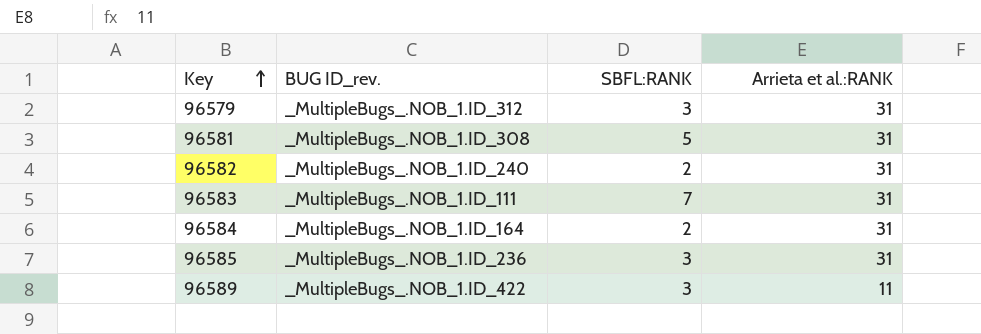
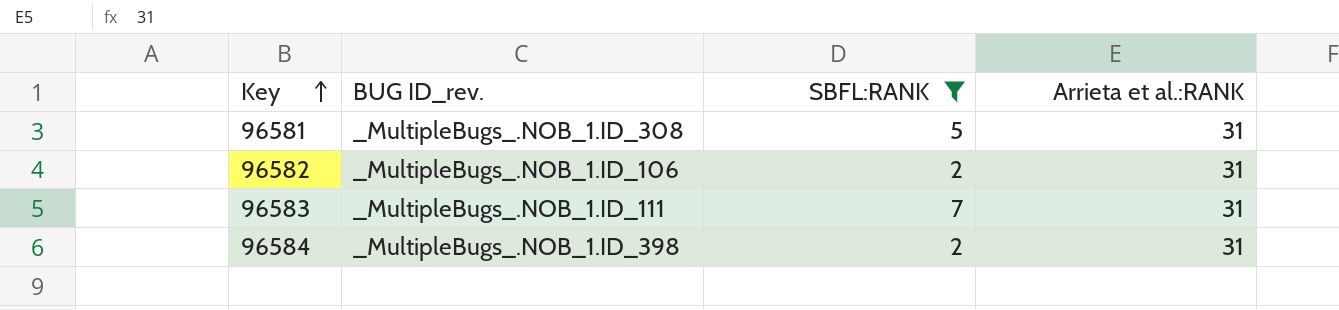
filter: none -> SBFL:RANK != 3
96582 | BUG ID_rev.: _MultipleBugs_.NOB_1.ID_240 -> _MultipleBugs_.NOB_1.ID_106
96584 | BUG ID_rev.: _MultipleBugs_.NOB_1.ID_164 -> _MultipleBugs_.NOB_1.ID_398

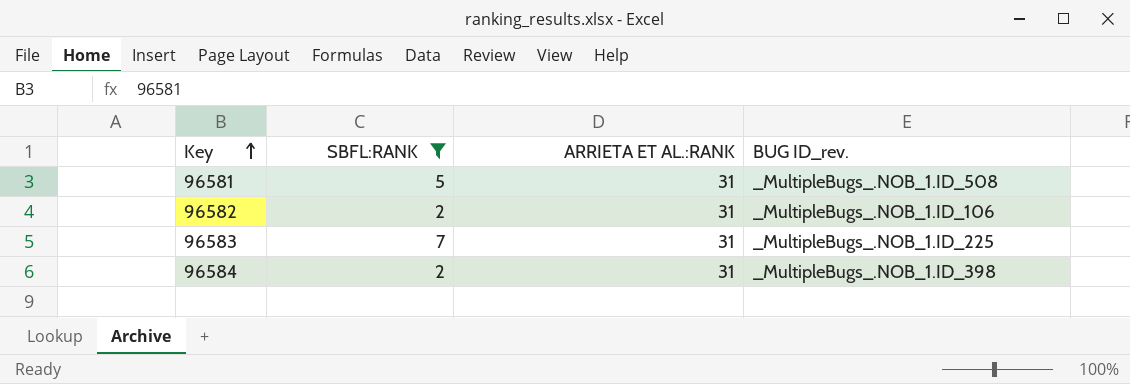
column name: Arrieta et al.:RANK -> ARRIETA ET AL.:RANK
column BUG ID_rev. | position: 2 -> 4
96581 | BUG ID_rev.: _MultipleBugs_.NOB_1.ID_308 -> _MultipleBugs_.NOB_1.ID_508
96583 | BUG ID_rev.: _MultipleBugs_.NOB_1.ID_111 -> _MultipleBugs_.NOB_1.ID_225

